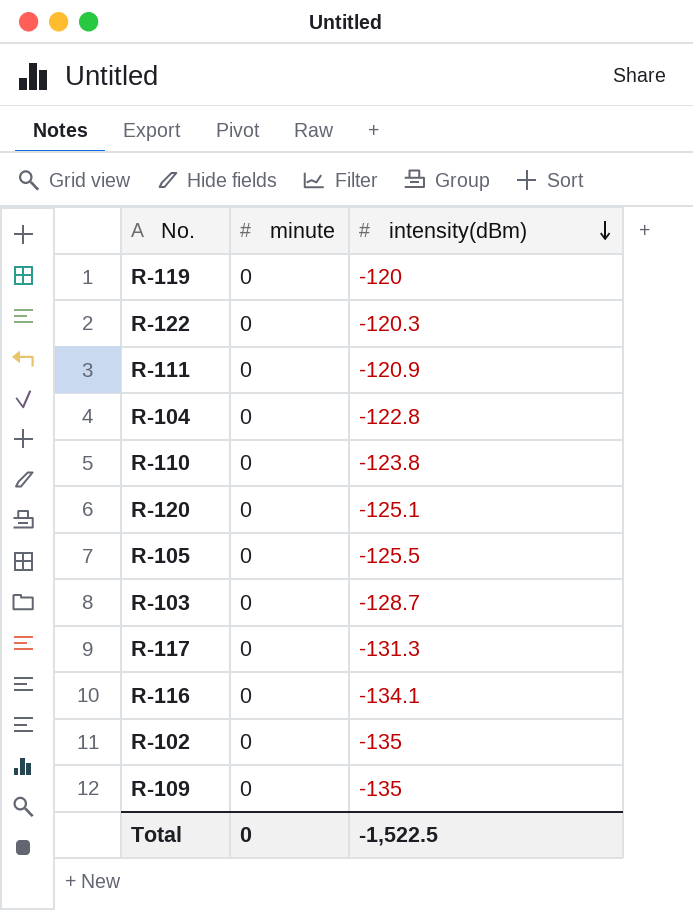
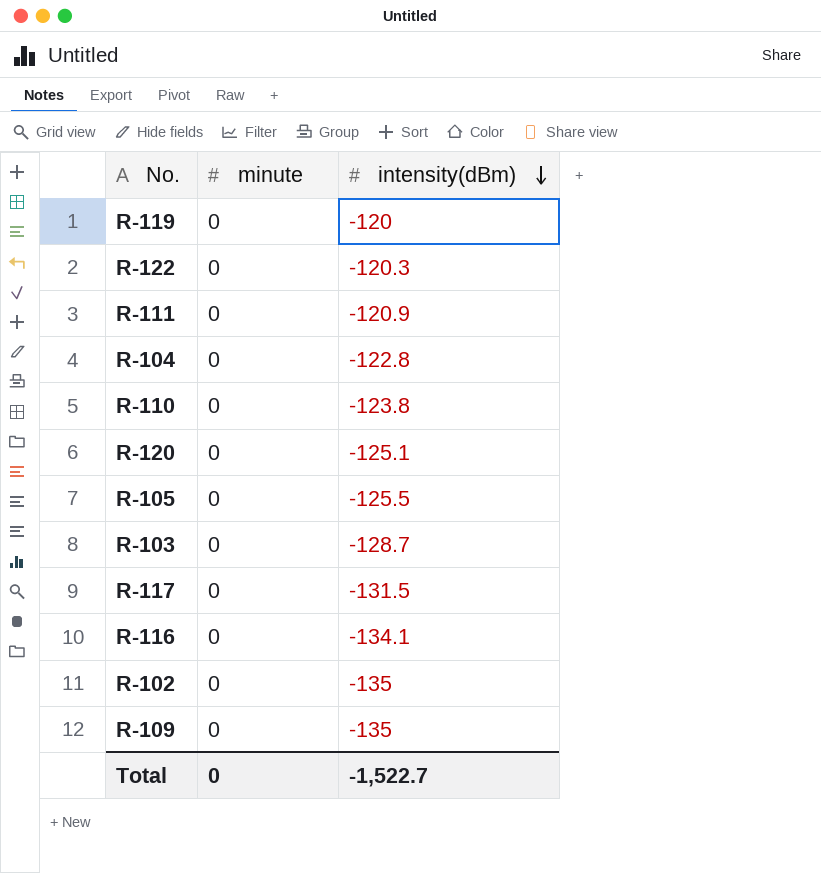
R-117 | intensity(dBm): -131.3 -> -131.5
Total | intensity(dBm): -1,522.5 -> -1,522.7

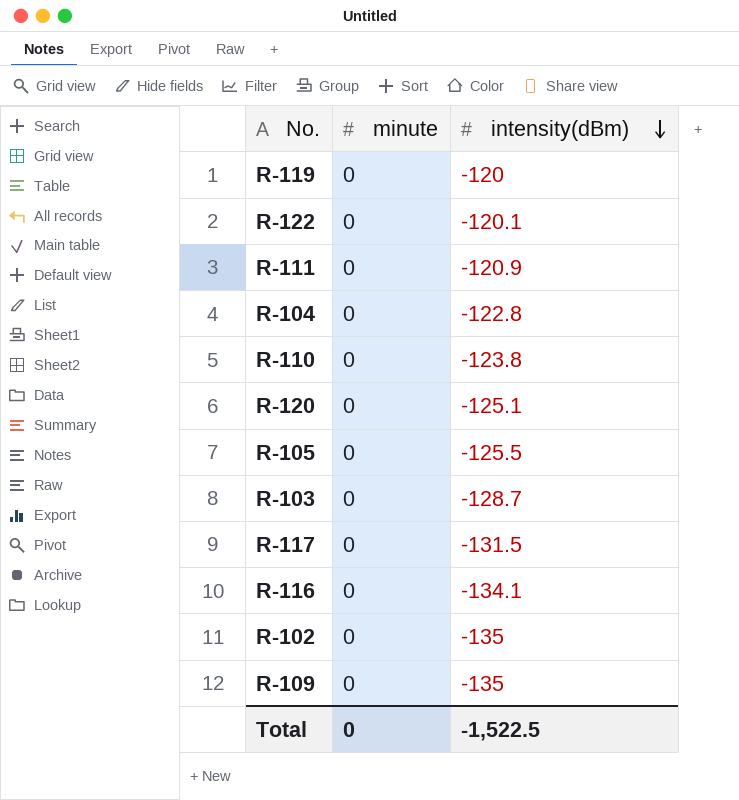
R-122 | intensity(dBm): -120.3 -> -120.1
Total | intensity(dBm): -1,522.7 -> -1,522.5

